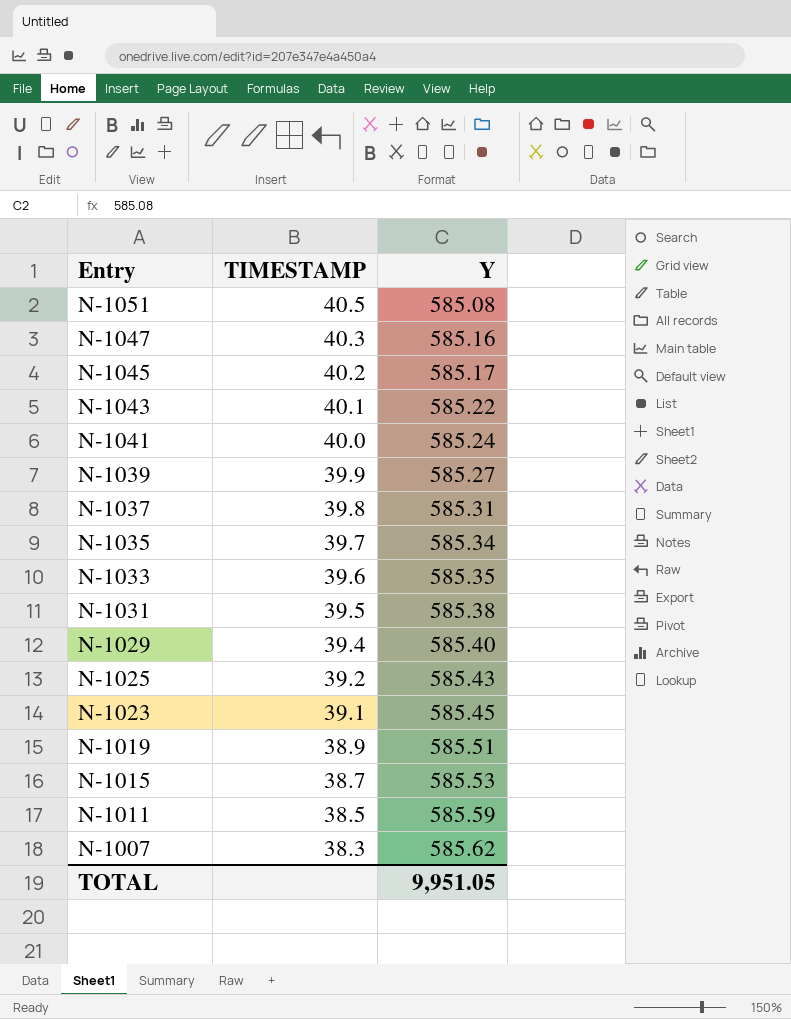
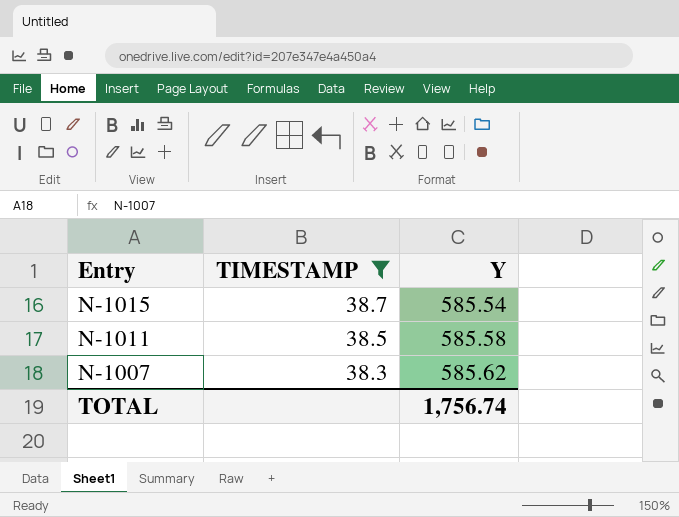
filter: none -> TIMESTAMP <= 38.7
N-1015 | Y: 585.53 -> 585.54
N-1011 | Y: 585.59 -> 585.58
TOTAL | Y: 9,951.05 -> 1,756.74

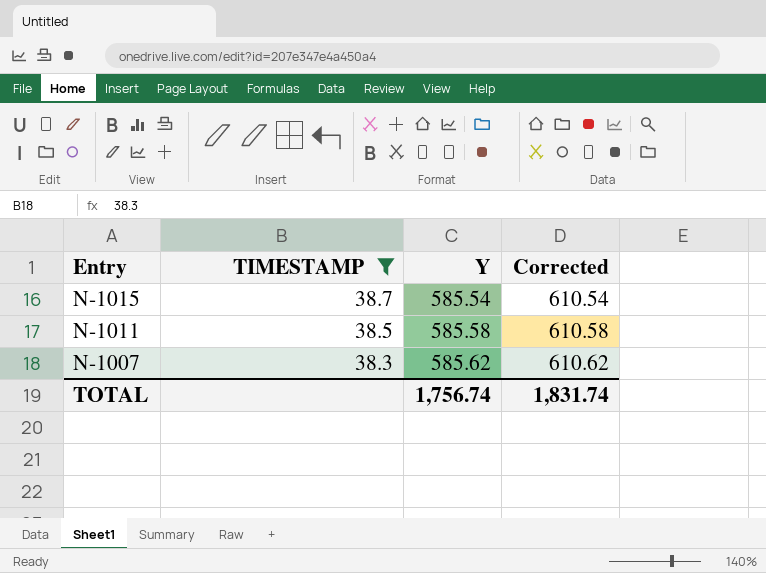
column Corrected | formula: none -> [Y] + 25

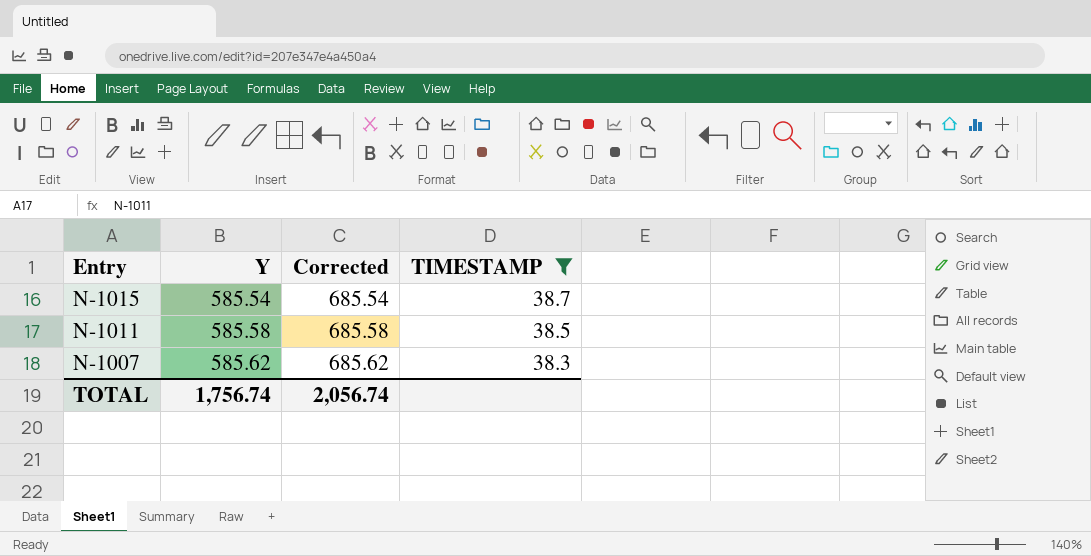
column Corrected | formula: [Y] + 25 -> [Y] + 100
column TIMESTAMP | position: 2 -> 4
TOTAL | Corrected: 1,831.74 -> 2,056.74

